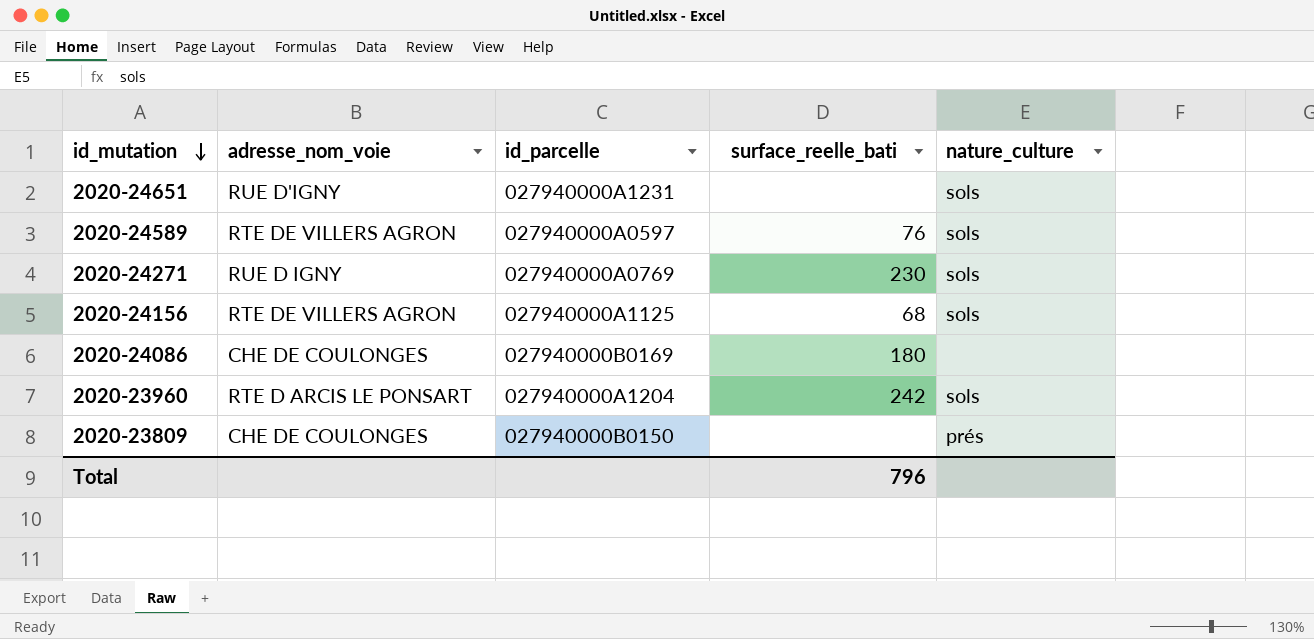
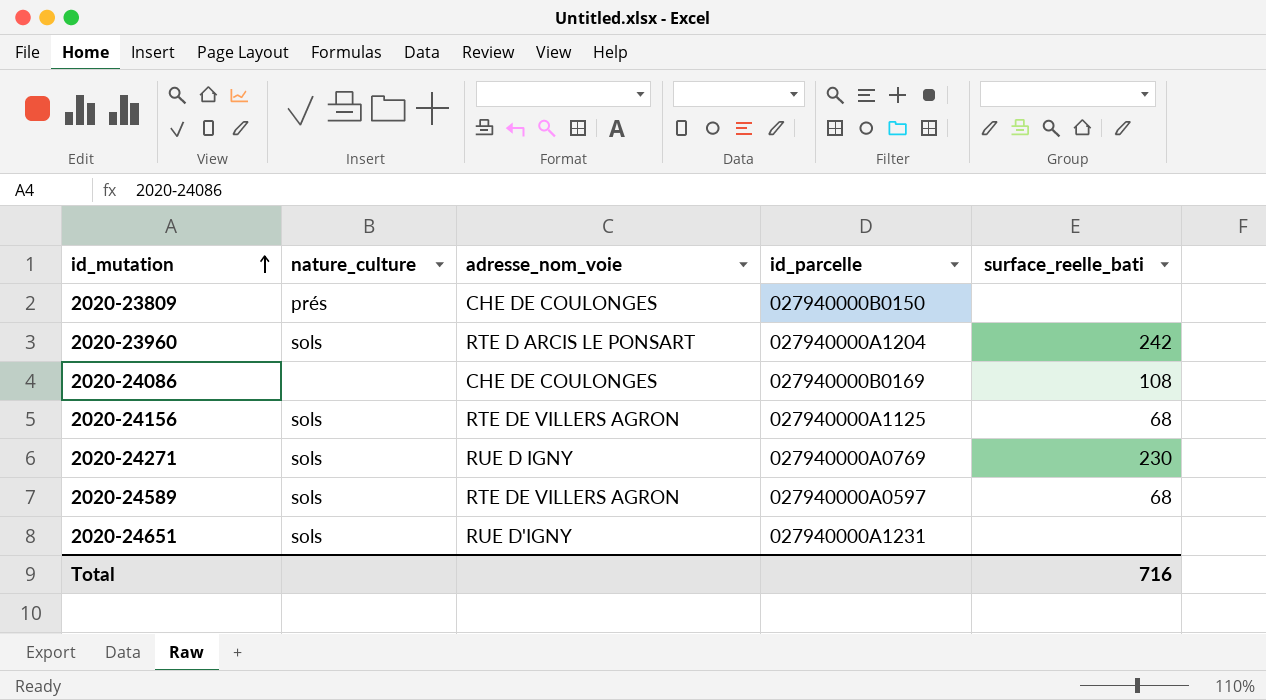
row order: id_mutation descending -> id_mutation ascending
column nature_culture | position: 5 -> 2
2020-24086 | surface_reelle_bati: 180 -> 108
2020-24589 | surface_reelle_bati: 76 -> 68
Total | surface_reelle_bati: 796 -> 716

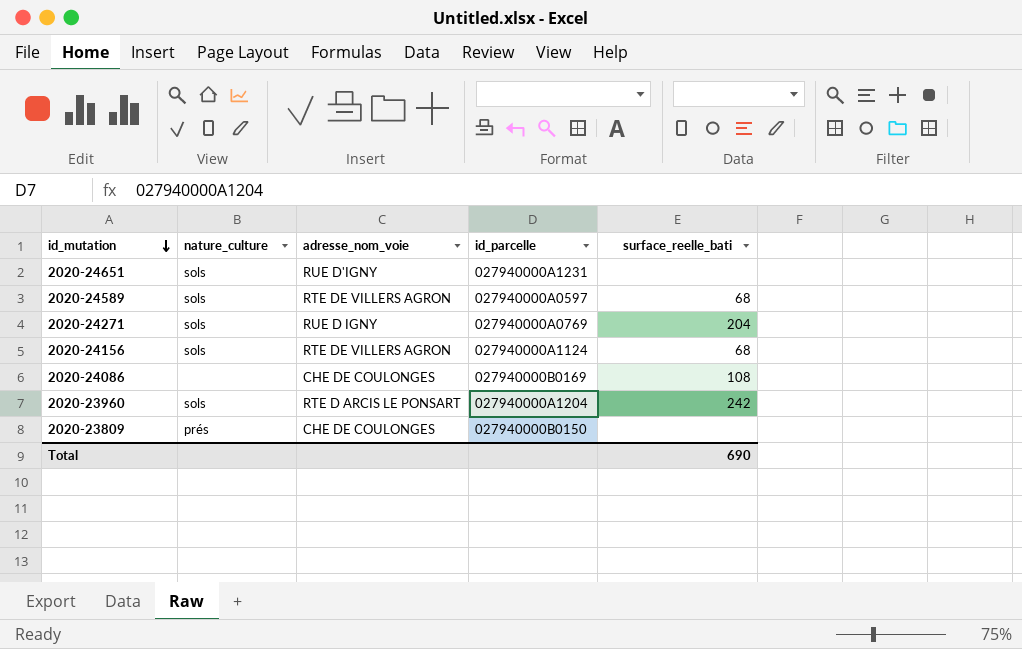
row order: id_mutation ascending -> id_mutation descending
2020-24271 | surface_reelle_bati: 230 -> 204
2020-24156 | id_parcelle: 027940000A1125 -> 027940000A1124
Total | surface_reelle_bati: 716 -> 690

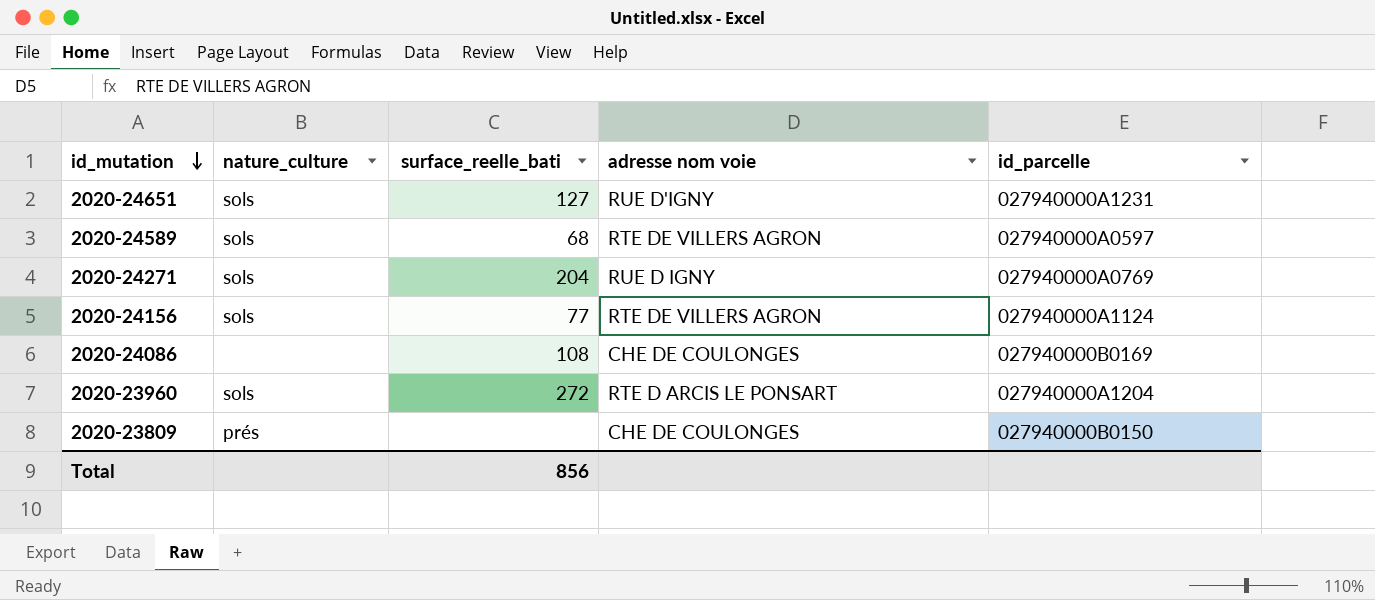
column surface_reelle_bati | position: 5 -> 3
column name: adresse_nom_voie -> adresse nom voie
2020-24651 | surface_reelle_bati: none -> 127
2020-24156 | surface_reelle_bati: 68 -> 77
2020-23960 | surface_reelle_bati: 242 -> 272
Total | surface_reelle_bati: 690 -> 856

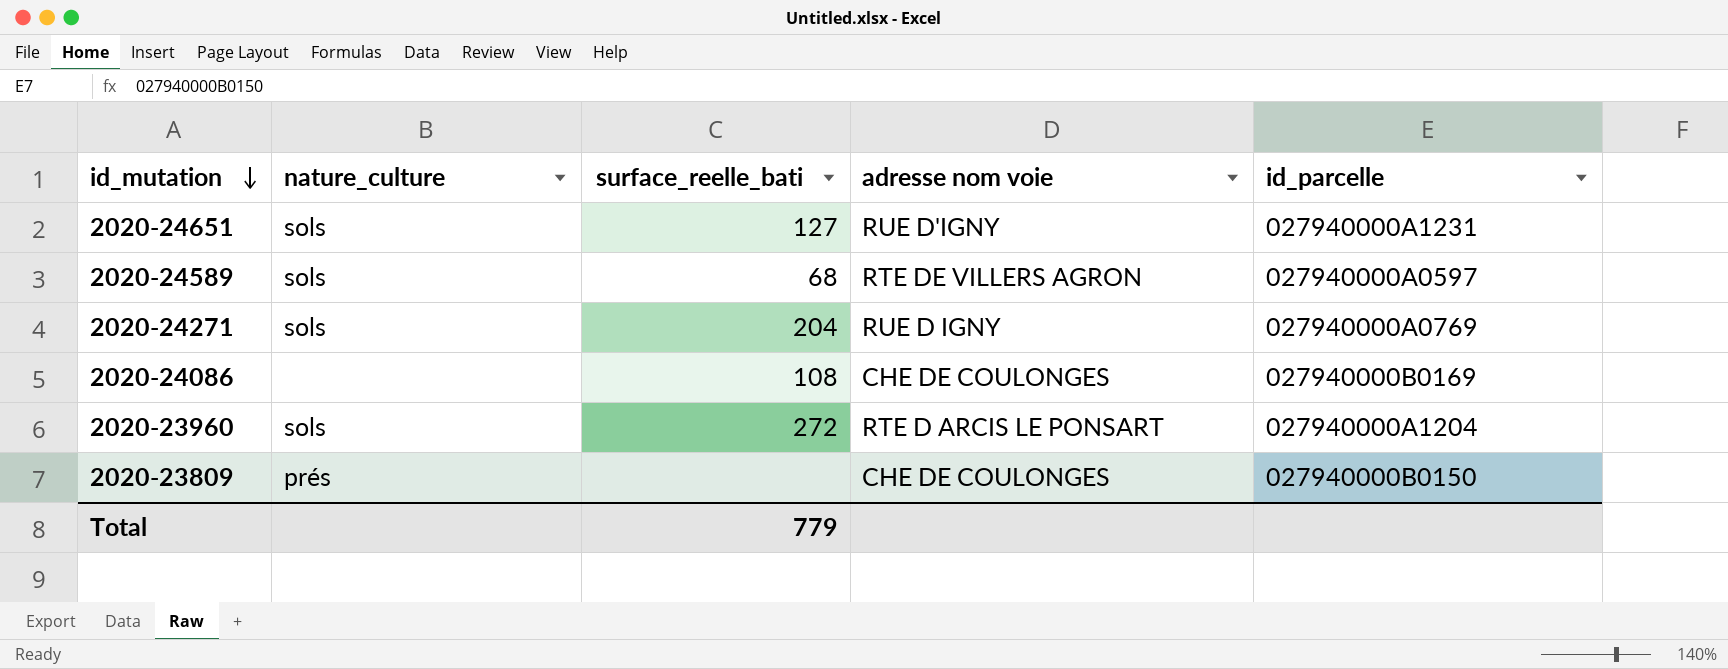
row 2020-24156: sols | 77 | RTE DE VILLERS AGRON | 027940000A1124 -> none
Total | surface_reelle_bati: 856 -> 779

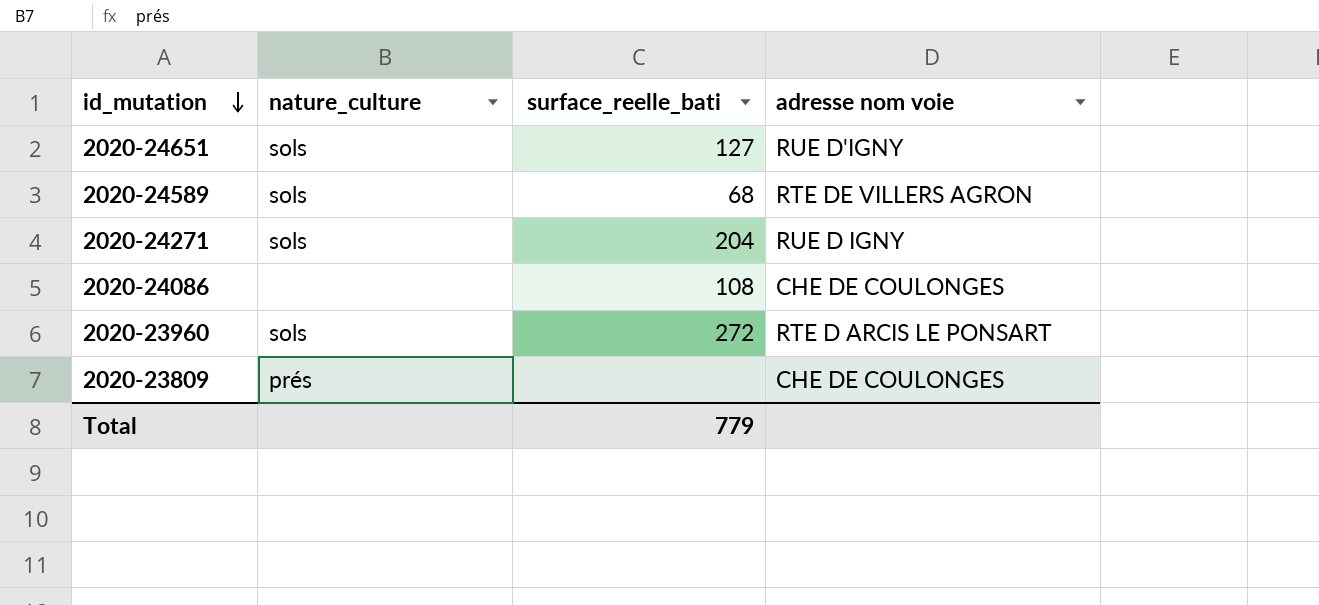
column id_parcelle | position: 5 -> none

